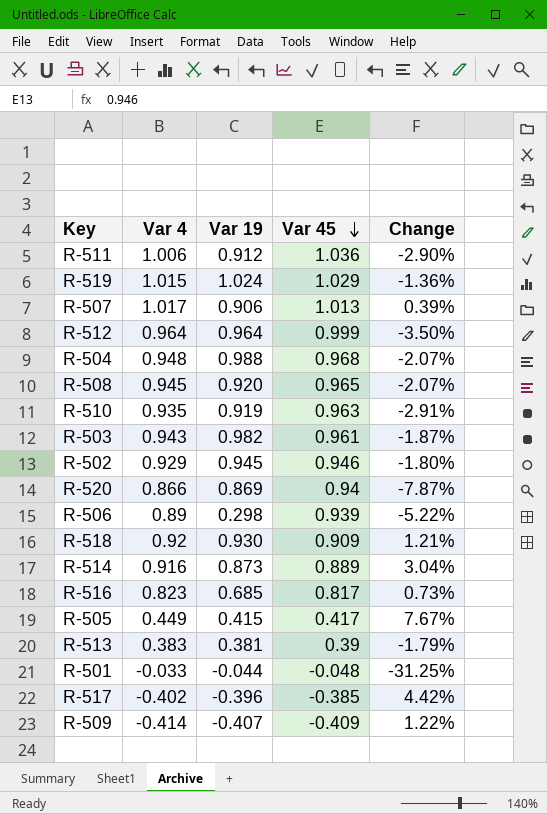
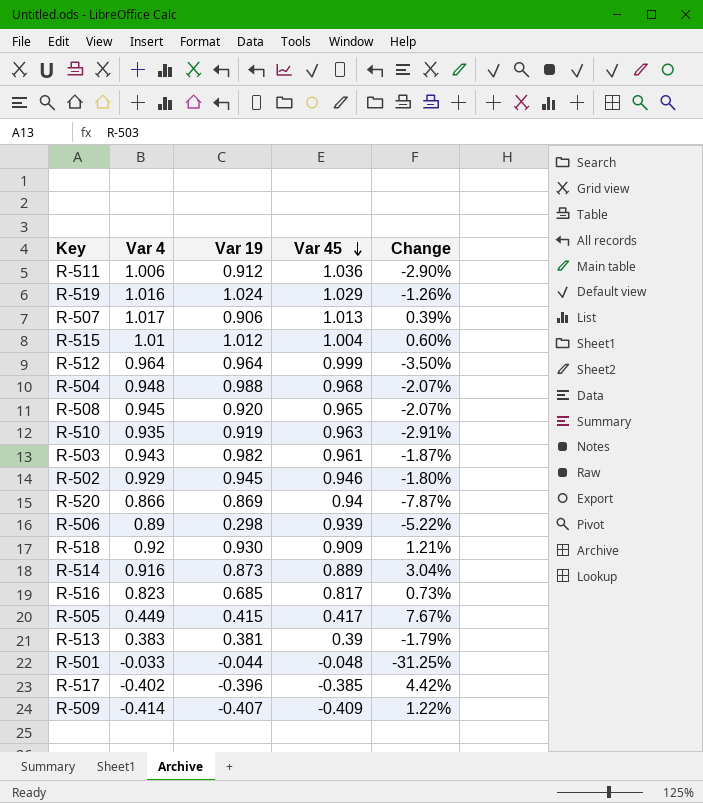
R-519 | Var 4: 1.015 -> 1.016
R-519 | Change: -1.36% -> -1.26%
row R-515: none -> 1.01 | 1.012 | 1.004 | 0.60%

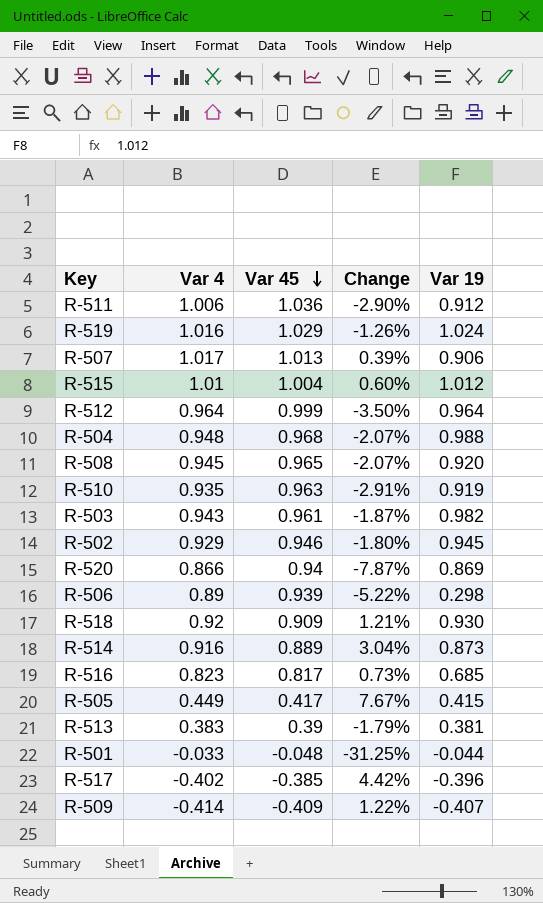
column Var 19 | position: 3 -> 5

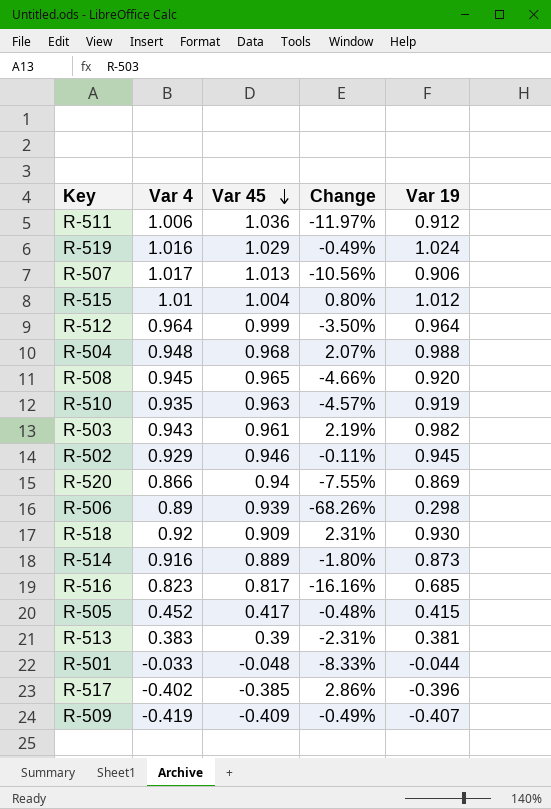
column Change | formula: ([Var 4] - [Var 45]) / [Var 45] -> ([Var 19] - [Var 45]) / [Var 45]
R-505 | Var 4: 0.449 -> 0.452
R-509 | Var 4: -0.414 -> -0.419

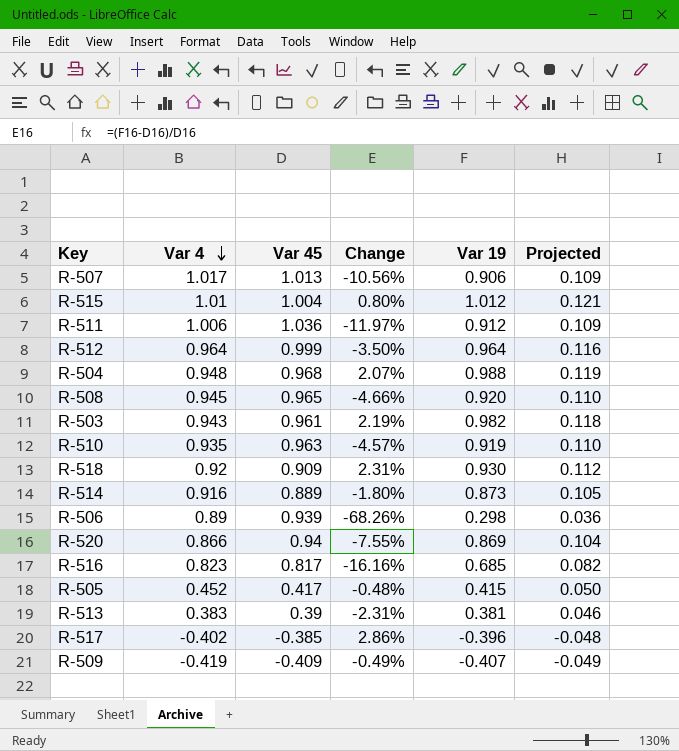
row order: Var 45 descending -> Var 4 descending
column Projected | formula: none -> [Var 19] * 0.12
row R-519: 1.016 | 1.029 | -0.49% | 1.024 -> none
row R-502: 0.929 | 0.946 | -0.11% | 0.945 -> none
row R-501: -0.033 | -0.048 | -8.33% | -0.044 -> none

